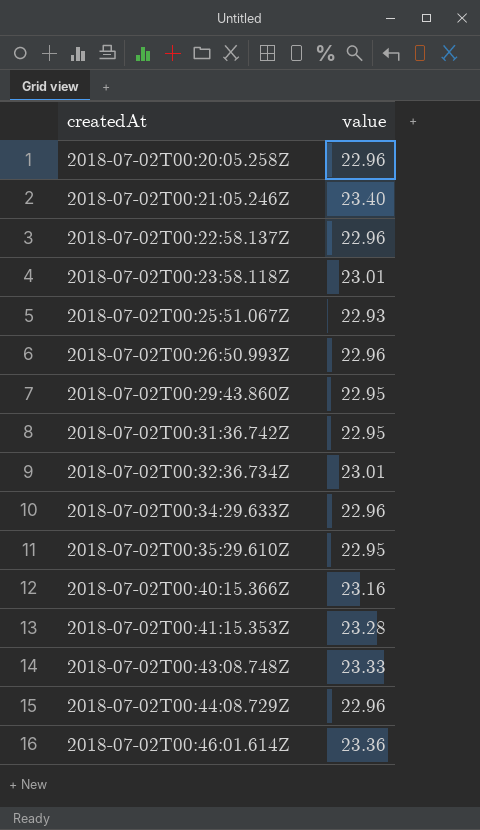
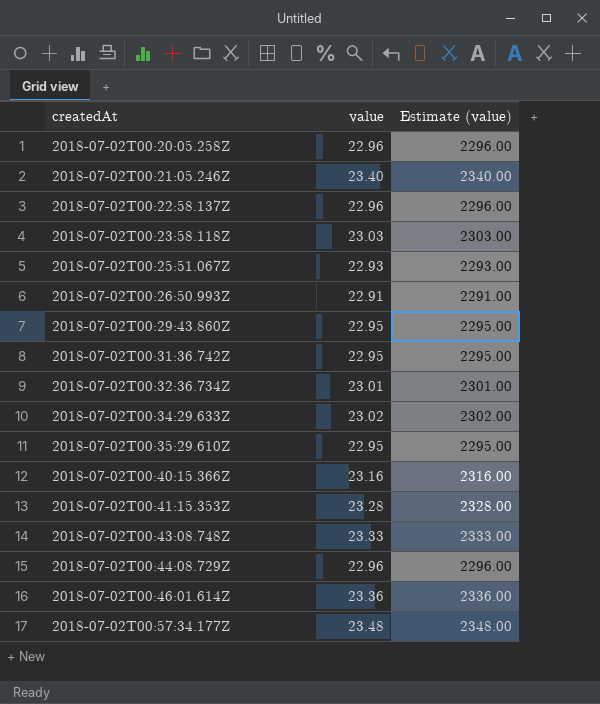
column Estimate (value) | formula: none -> [value] * 100
2018-07-02T00:23:58.118Z | value: 23.01 -> 23.03
2018-07-02T00:26:50.993Z | value: 22.96 -> 22.91
2018-07-02T00:34:29.633Z | value: 22.96 -> 23.02
row 2018-07-02T00:57:34.177Z: none -> 23.48 | 2348.00

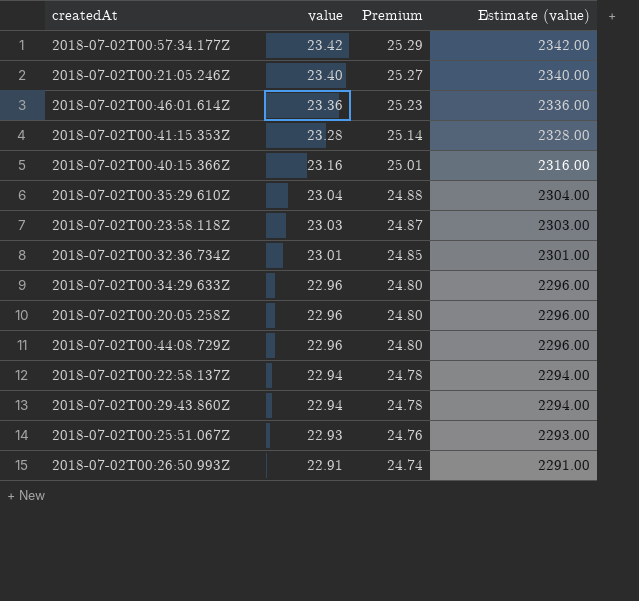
row order: createdAt ascending -> value descending
column Premium | formula: none -> [value] * 1.08
row 2018-07-02T00:31:36.742Z: 22.95 | 2295.00 -> none
row 2018-07-02T00:43:08.748Z: 23.33 | 2333.00 -> none
2018-07-02T00:57:34.177Z | value: 23.48 -> 23.42
2018-07-02T00:57:34.177Z | Estimate (value): 2348.00 -> 2342.00
2018-07-02T00:35:29.610Z | value: 22.95 -> 23.04
2018-07-02T00:35:29.610Z | Estimate (value): 2295.00 -> 2304.00
2018-07-02T00:34:29.633Z | value: 23.02 -> 22.96
2018-07-02T00:34:29.633Z | Estimate (value): 2302.00 -> 2296.00
2018-07-02T00:22:58.137Z | value: 22.96 -> 22.94
2018-07-02T00:22:58.137Z | Estimate (value): 2296.00 -> 2294.00
2018-07-02T00:29:43.860Z | value: 22.95 -> 22.94
2018-07-02T00:29:43.860Z | Estimate (value): 2295.00 -> 2294.00

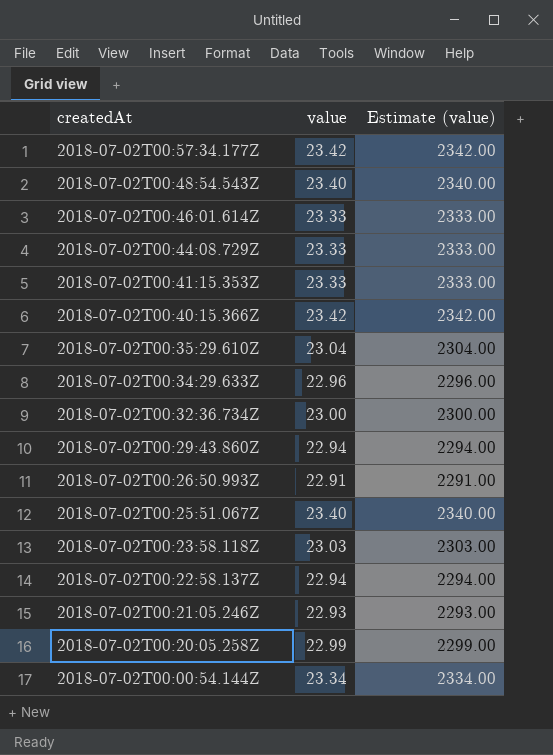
row order: value descending -> createdAt descending
column Premium | formula: [value] * 1.08 -> none
row 2018-07-02T00:48:54.543Z: none -> 23.40 | 2340.00
2018-07-02T00:46:01.614Z | value: 23.36 -> 23.33
2018-07-02T00:46:01.614Z | Estimate (value): 2336.00 -> 2333.00
2018-07-02T00:44:08.729Z | value: 22.96 -> 23.33
2018-07-02T00:44:08.729Z | Estimate (value): 2296.00 -> 2333.00
2018-07-02T00:41:15.353Z | value: 23.28 -> 23.33
2018-07-02T00:41:15.353Z | Estimate (value): 2328.00 -> 2333.00
2018-07-02T00:40:15.366Z | value: 23.16 -> 23.42
2018-07-02T00:40:15.366Z | Estimate (value): 2316.00 -> 2342.00
2018-07-02T00:32:36.734Z | value: 23.01 -> 23.00
2018-07-02T00:32:36.734Z | Estimate (value): 2301.00 -> 2300.00
2018-07-02T00:25:51.067Z | value: 22.93 -> 23.40
2018-07-02T00:25:51.067Z | Estimate (value): 2293.00 -> 2340.00
2018-07-02T00:21:05.246Z | value: 23.40 -> 22.93
2018-07-02T00:21:05.246Z | Estimate (value): 2340.00 -> 2293.00
2018-07-02T00:20:05.258Z | value: 22.96 -> 22.99
2018-07-02T00:20:05.258Z | Estimate (value): 2296.00 -> 2299.00
row 2018-07-02T00:00:54.144Z: none -> 23.34 | 2334.00

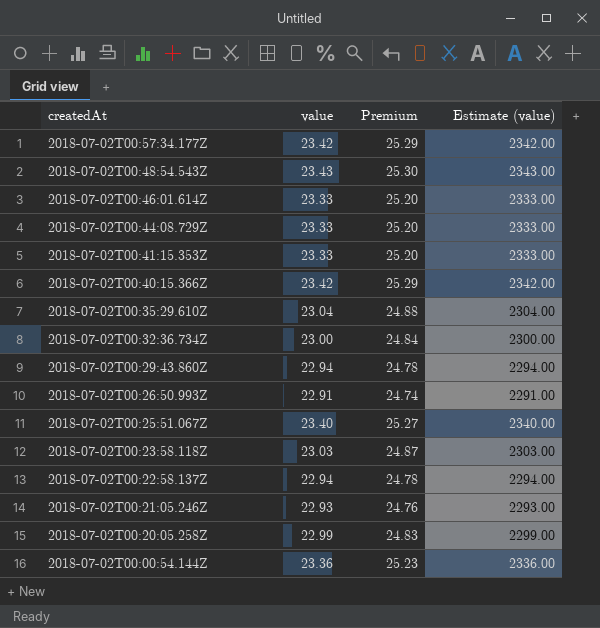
column Premium | formula: none -> [value] * 1.08
row 2018-07-02T00:34:29.633Z: 22.96 | 2296.00 -> none
2018-07-02T00:48:54.543Z | value: 23.40 -> 23.43
2018-07-02T00:48:54.543Z | Estimate (value): 2340.00 -> 2343.00
2018-07-02T00:00:54.144Z | value: 23.34 -> 23.36
2018-07-02T00:00:54.144Z | Estimate (value): 2334.00 -> 2336.00

